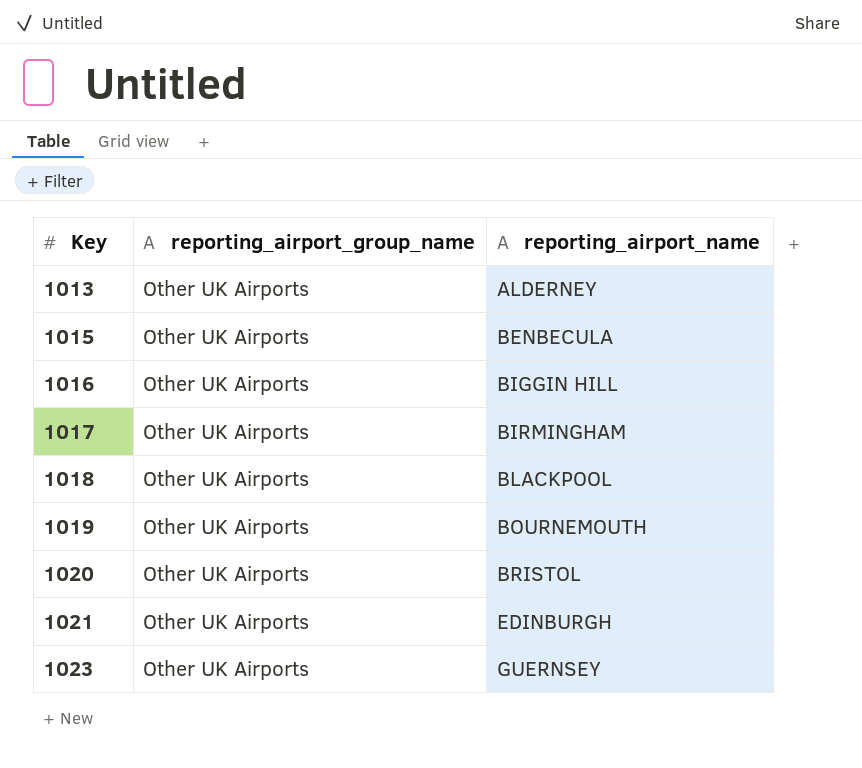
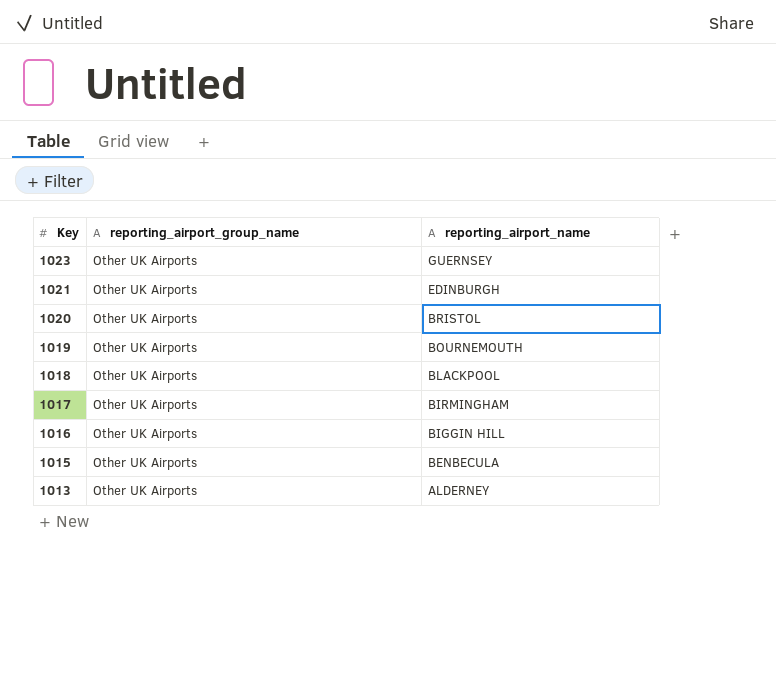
row order: Key ascending -> Key descending

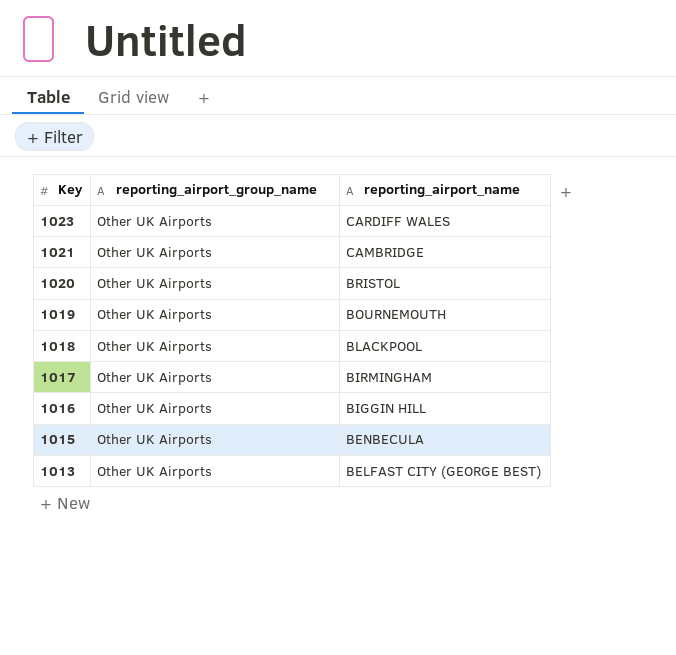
1023 | reporting_airport_name: GUERNSEY -> CARDIFF WALES
1021 | reporting_airport_name: EDINBURGH -> CAMBRIDGE
1013 | reporting_airport_name: ALDERNEY -> BELFAST CITY (GEORGE BEST)

